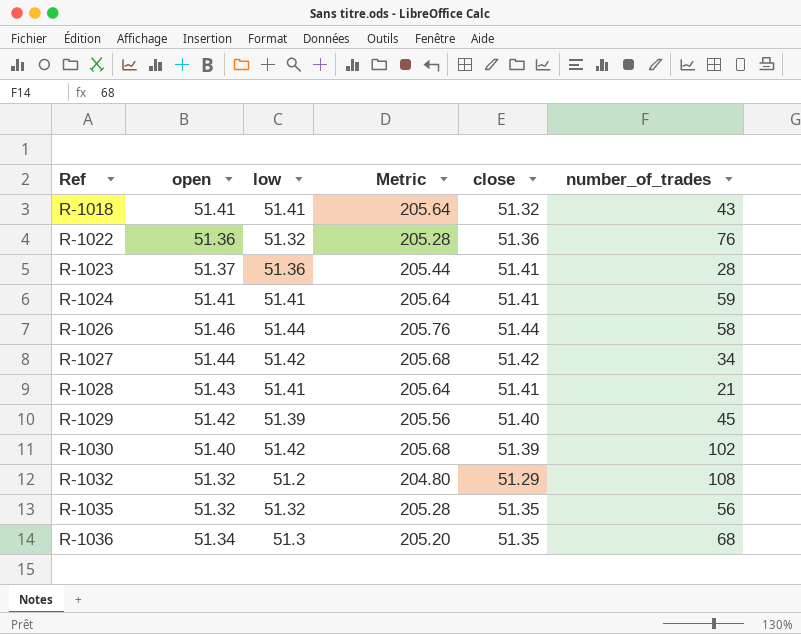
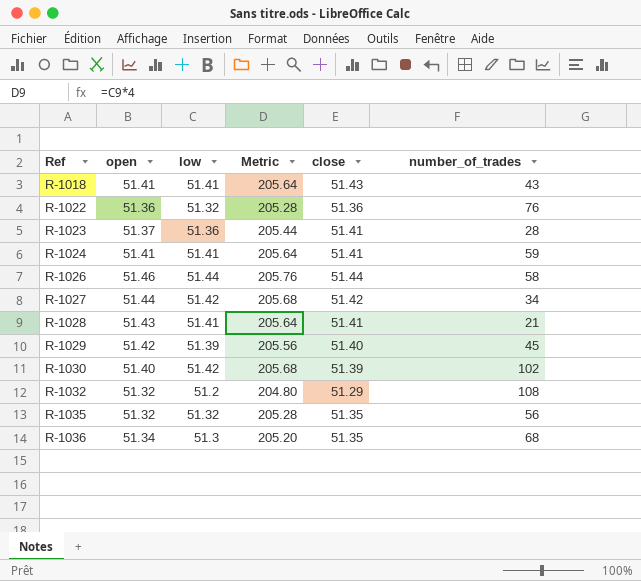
R-1018 | close: 51.32 -> 51.43

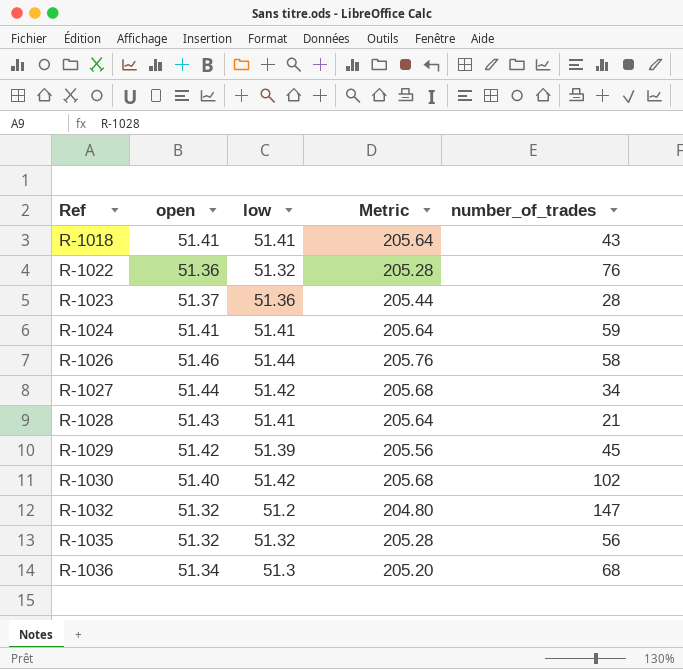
column close | position: 5 -> none
R-1032 | number_of_trades: 108 -> 147

